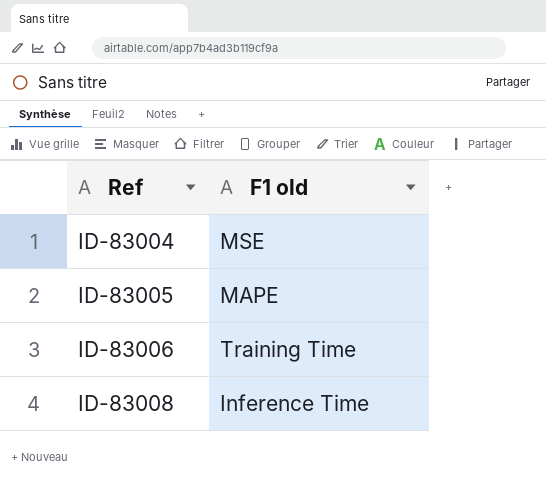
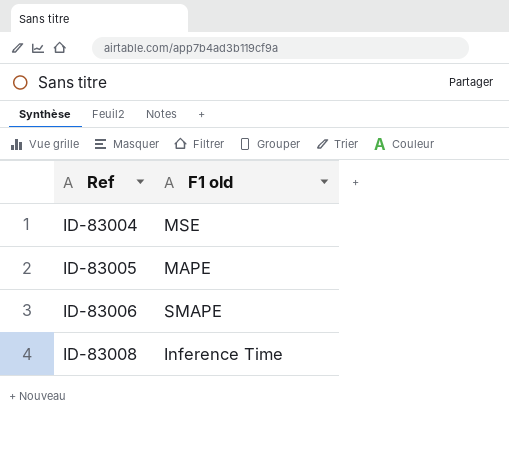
ID-83006 | F1 old: Training Time -> SMAPE

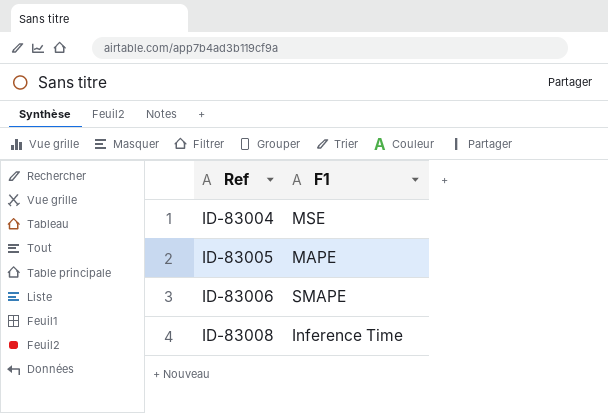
column name: F1 old -> F1

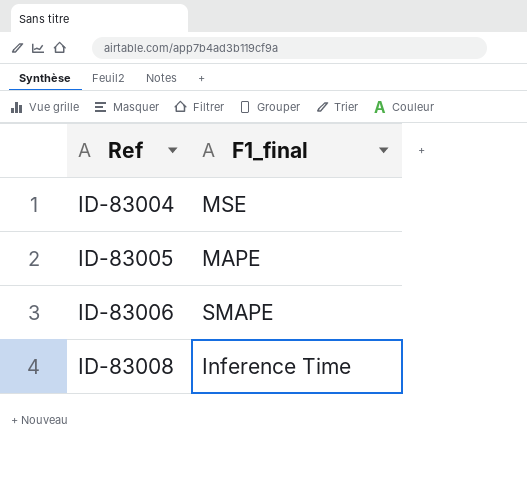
column name: F1 -> F1_final

